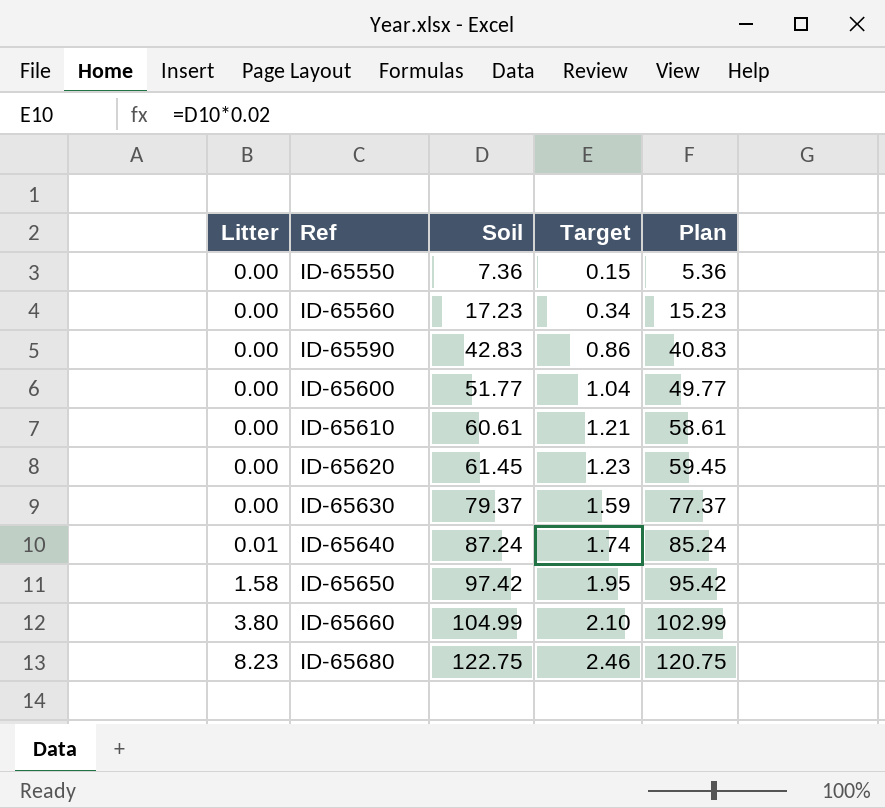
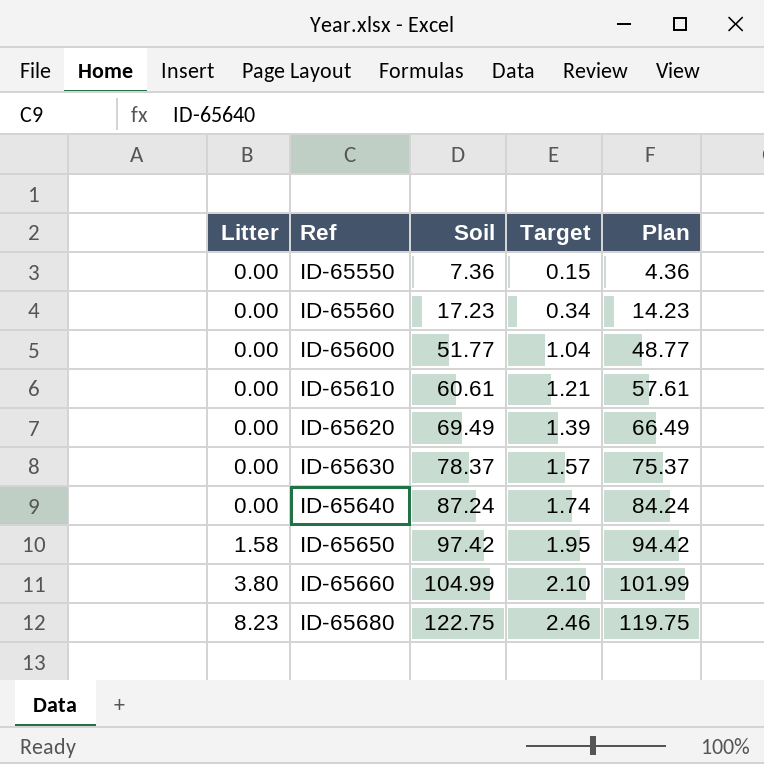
column Plan | formula: [Soil] - 2 -> [Soil] - 3
row ID-65590: 0.00 | 42.83 | 0.86 | 40.83 -> none
ID-65620 | Soil: 61.45 -> 69.49
ID-65620 | Target: 1.23 -> 1.39
ID-65630 | Soil: 79.37 -> 78.37
ID-65630 | Target: 1.59 -> 1.57
ID-65640 | Litter: 0.01 -> 0.00

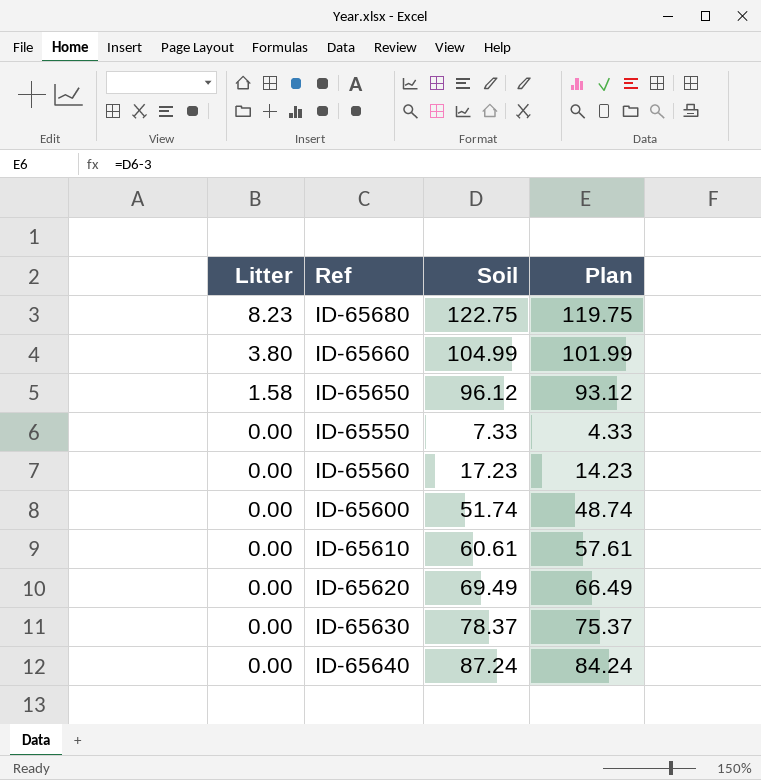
row order: Litter ascending -> Litter descending
column Target | formula: [Soil] * 0.02 -> none
ID-65650 | Soil: 97.42 -> 96.12
ID-65650 | Plan: 94.42 -> 93.12
ID-65550 | Soil: 7.36 -> 7.33
ID-65550 | Plan: 4.36 -> 4.33
ID-65600 | Soil: 51.77 -> 51.74
ID-65600 | Plan: 48.77 -> 48.74

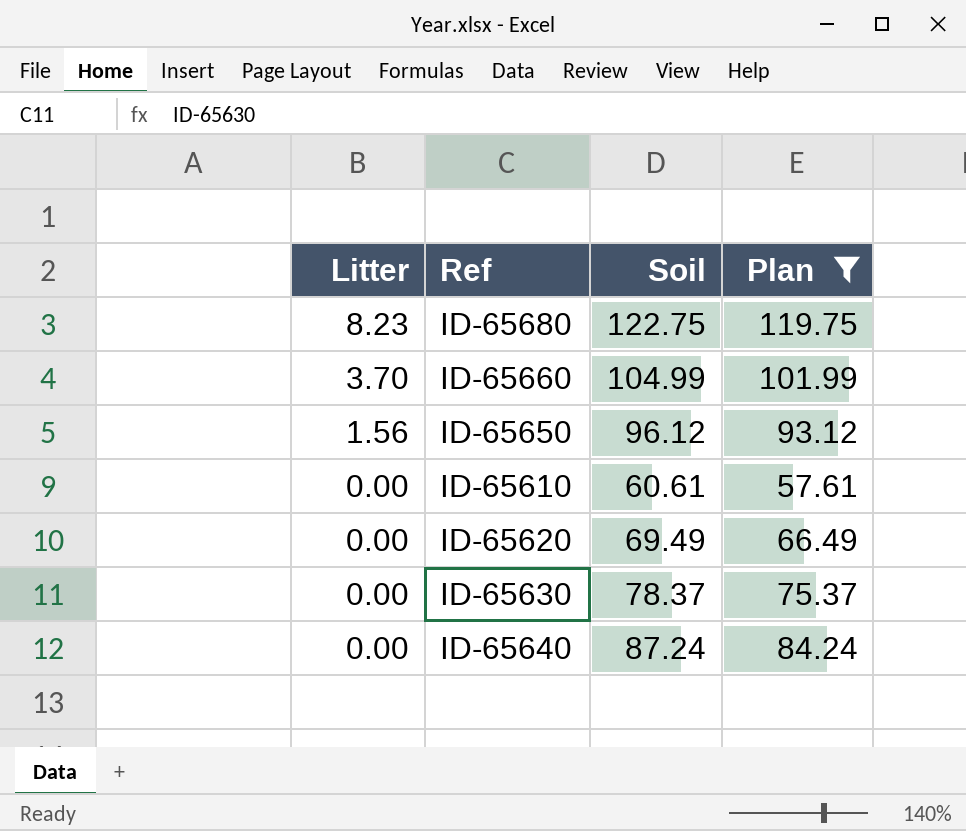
filter: none -> Plan >= 57.61
ID-65660 | Litter: 3.80 -> 3.70
ID-65650 | Litter: 1.58 -> 1.56

